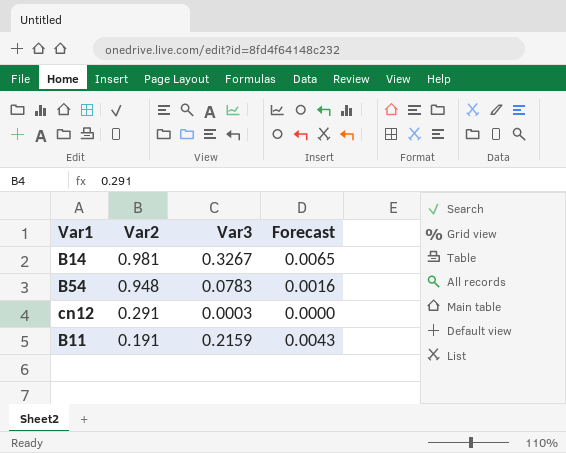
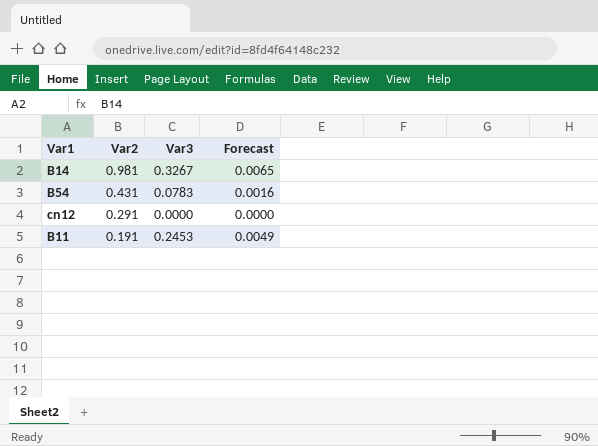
B54 | Var2: 0.948 -> 0.431
cn12 | Var3: 0.0003 -> 0.0000
B11 | Var3: 0.2159 -> 0.2453
B11 | Forecast: 0.0043 -> 0.0049

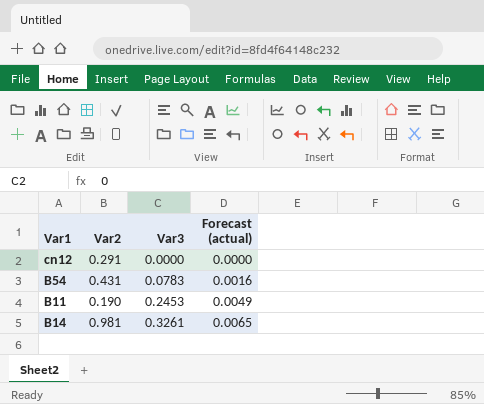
row order: Var2 descending -> Var3 ascending
column name: Forecast -> Forecast (actual)
B11 | Var2: 0.191 -> 0.190
B14 | Var3: 0.3267 -> 0.3261

